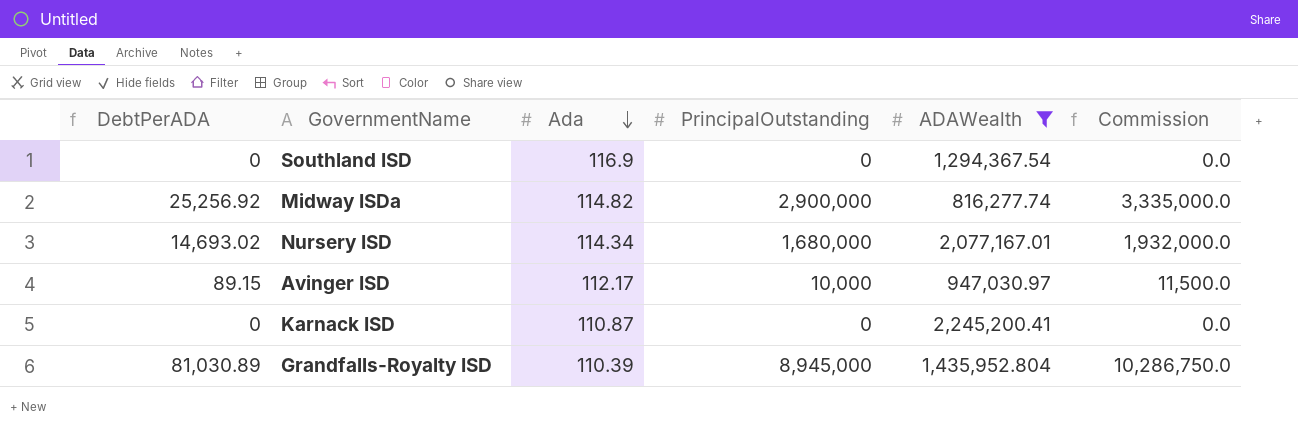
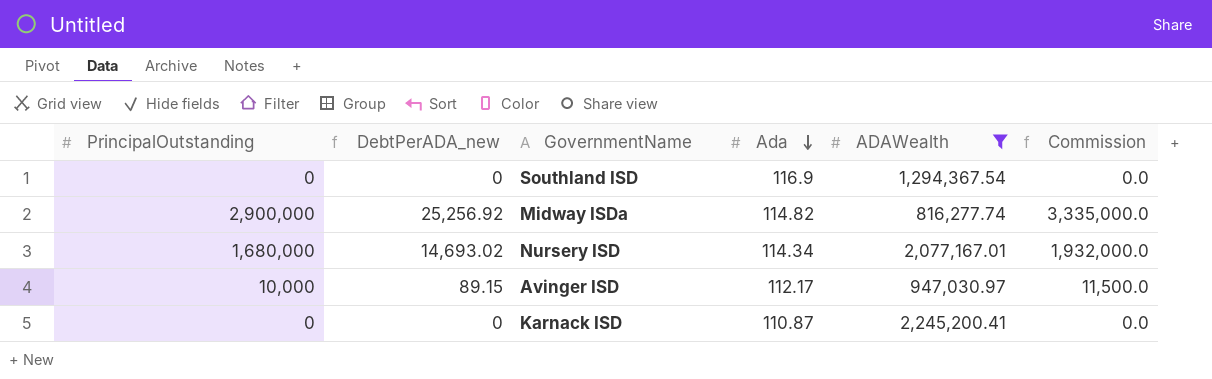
column PrincipalOutstanding | position: 4 -> 1
column name: DebtPerADA -> DebtPerADA_new
row Grandfalls-Royalty ISD: 81,030.89 | 110.39 | 8,945,000 | 1,435,952.804 | 10,286,750.0 -> none

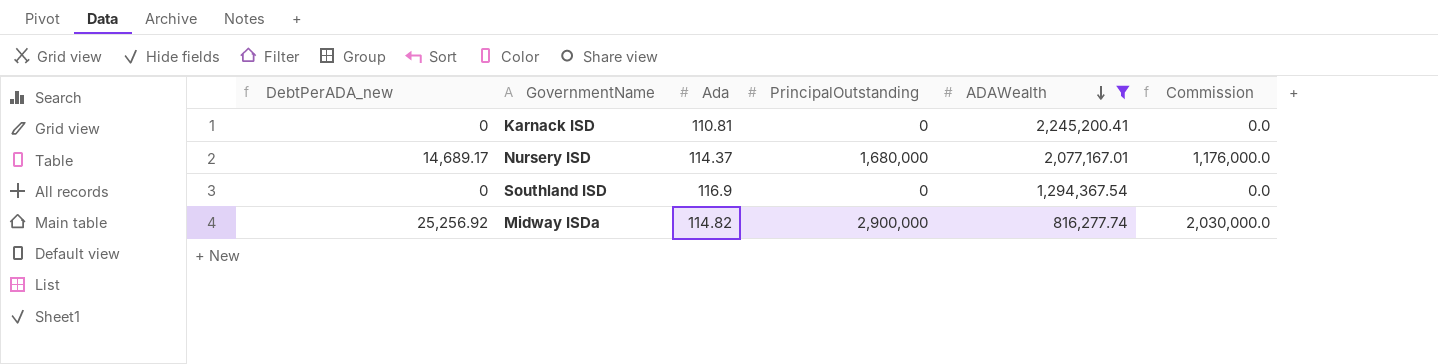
row order: Ada descending -> ADAWealth descending
column PrincipalOutstanding | position: 1 -> 4
column Commission | formula: [PrincipalOutstanding] * 1.15 -> [PrincipalOutstanding] * 0.7
row Avinger ISD: 10,000 | 89.15 | 112.17 | 947,030.97 | 11,500.0 -> none
Karnack ISD | Ada: 110.87 -> 110.81
Nursery ISD | DebtPerADA_new: 14,693.02 -> 14,689.17
Nursery ISD | Ada: 114.34 -> 114.37

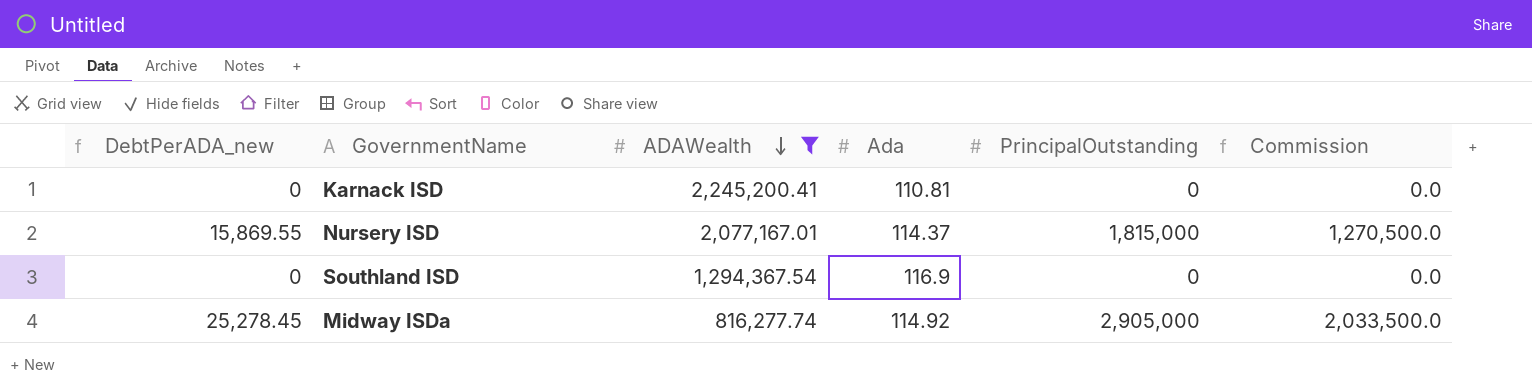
column ADAWealth | position: 5 -> 3
Nursery ISD | DebtPerADA_new: 14,689.17 -> 15,869.55
Nursery ISD | PrincipalOutstanding: 1,680,000 -> 1,815,000
Nursery ISD | Commission: 1,176,000.0 -> 1,270,500.0
Midway ISDa | DebtPerADA_new: 25,256.92 -> 25,278.45
Midway ISDa | Ada: 114.82 -> 114.92
Midway ISDa | PrincipalOutstanding: 2,900,000 -> 2,905,000
Midway ISDa | Commission: 2,030,000.0 -> 2,033,500.0

